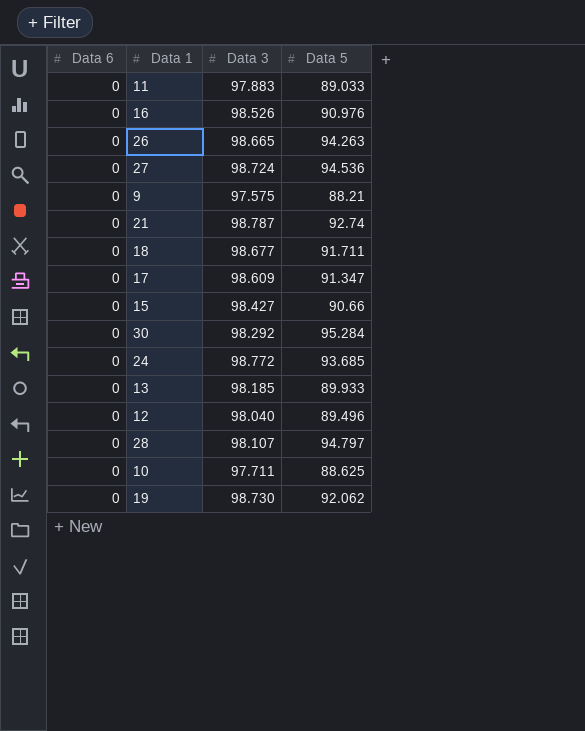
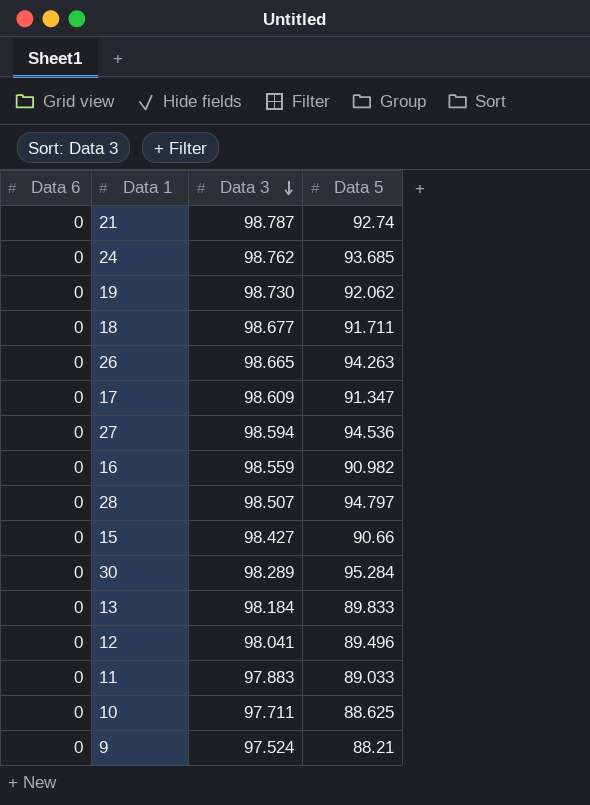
row order: none -> Data 3 descending
24 | Data 3: 98.772 -> 98.762
27 | Data 3: 98.724 -> 98.594
16 | Data 3: 98.526 -> 98.559
16 | Data 5: 90.976 -> 90.982
28 | Data 3: 98.107 -> 98.507
30 | Data 3: 98.292 -> 98.289
13 | Data 3: 98.185 -> 98.184
13 | Data 5: 89.933 -> 89.833
12 | Data 3: 98.040 -> 98.041
9 | Data 3: 97.575 -> 97.524

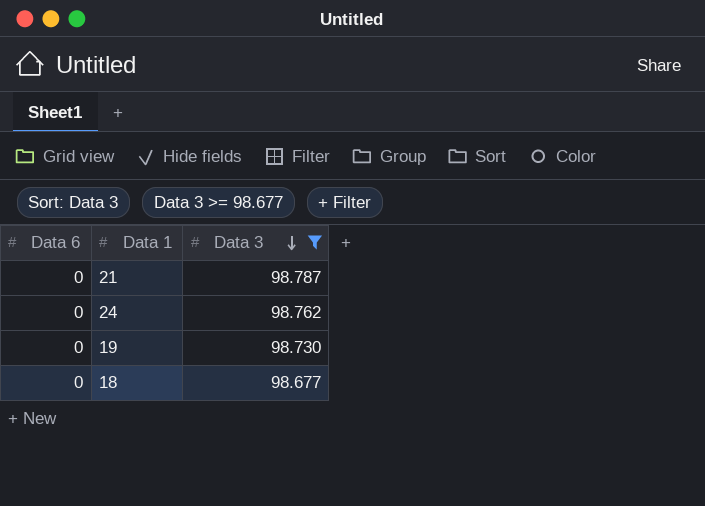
filter: none -> Data 3 >= 98.677
column Data 5 | position: 4 -> none

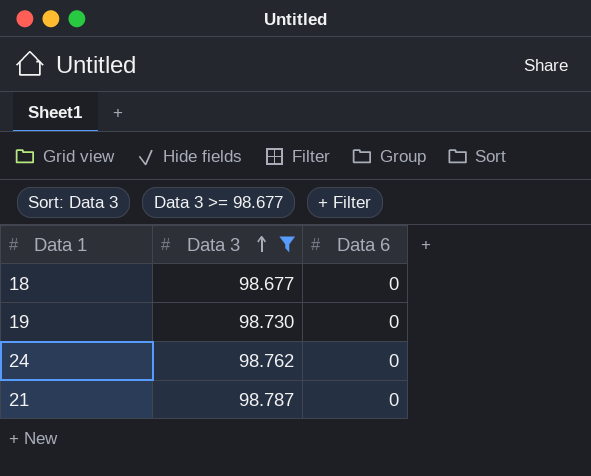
row order: Data 3 descending -> Data 3 ascending
column Data 6 | position: 1 -> 3

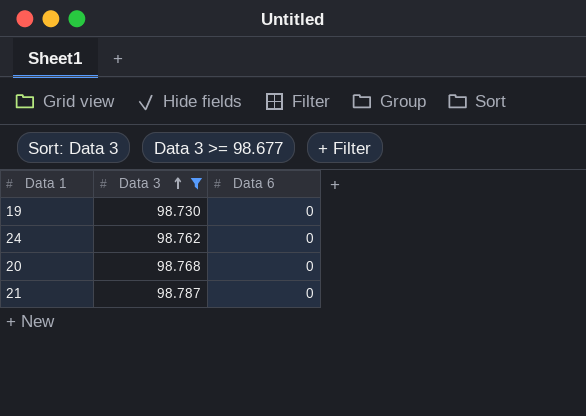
row 18: 98.677 | 0 -> none
row 20: none -> 98.768 | 0

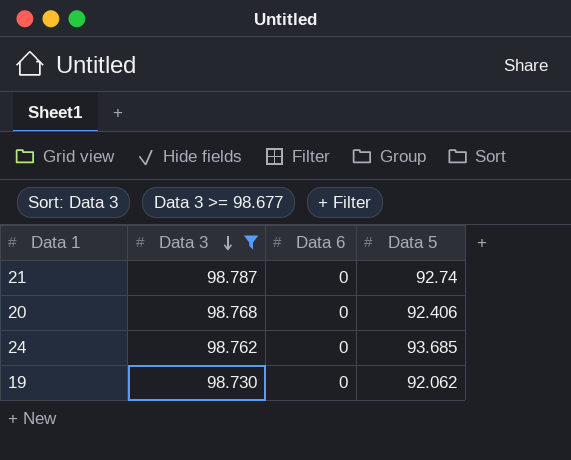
row order: Data 3 ascending -> Data 3 descending
column Data 5 | position: none -> 4

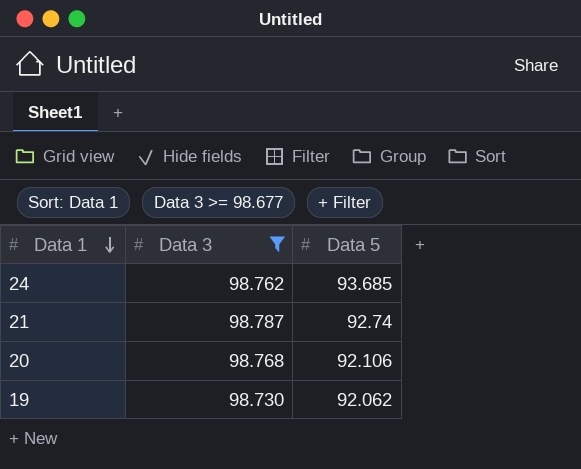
row order: Data 3 descending -> Data 1 descending
column Data 6 | position: 3 -> none
20 | Data 5: 92.406 -> 92.106

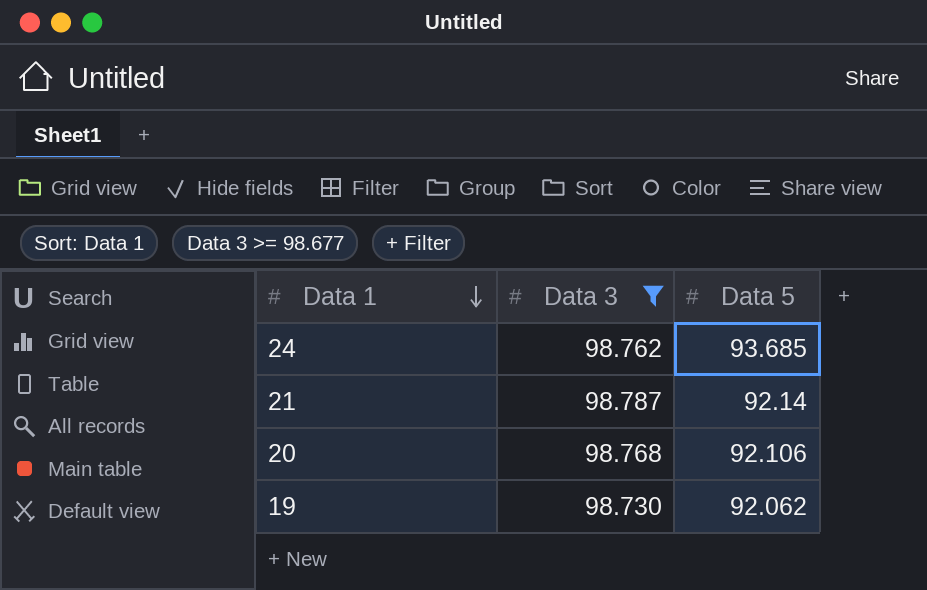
21 | Data 5: 92.74 -> 92.14

